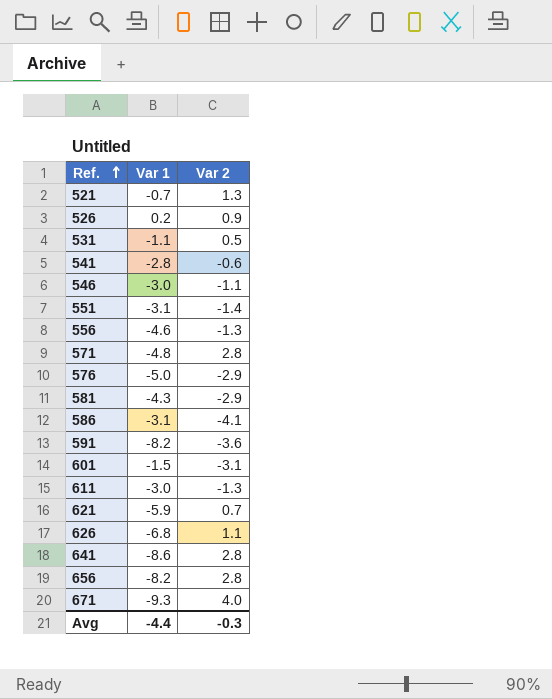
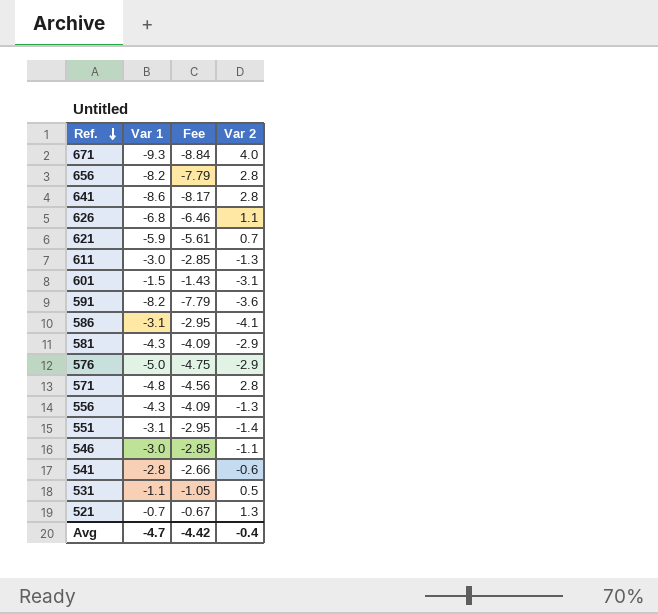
row order: Ref. ascending -> Ref. descending
column Fee | formula: none -> [Var 1] * 0.95
row 526: 0.2 | 0.9 -> none
556 | Var 1: -4.6 -> -4.3
Avg | Var 1: -4.4 -> -4.7
Avg | Var 2: -0.3 -> -0.4

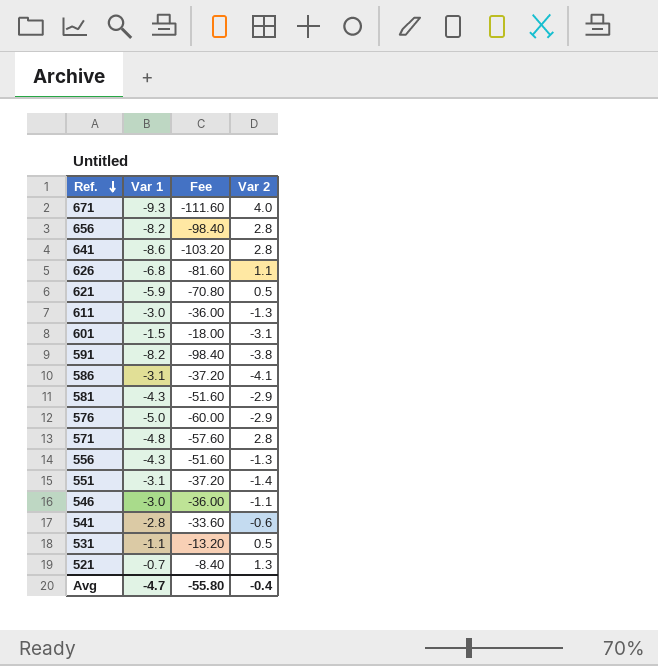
column Fee | formula: [Var 1] * 0.95 -> [Var 1] * 12
621 | Var 2: 0.7 -> 0.5
591 | Var 2: -3.6 -> -3.8
Avg | Fee: -4.42 -> -55.80

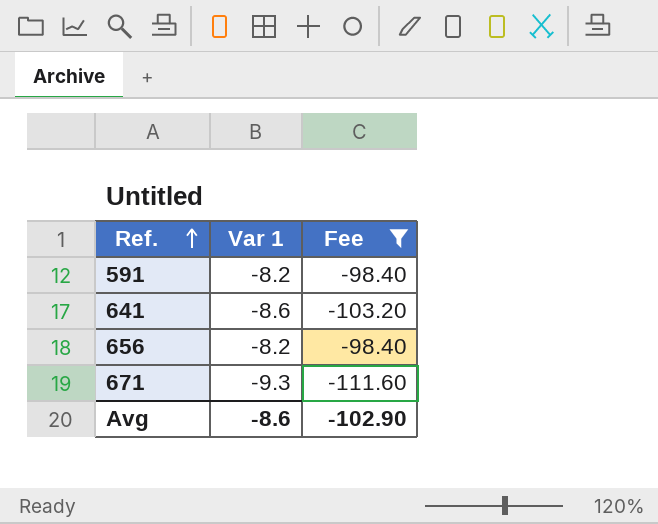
filter: none -> Fee <= -98.40
row order: Ref. descending -> Ref. ascending
column Var 2 | position: 4 -> none
Avg | Var 1: -4.7 -> -8.6
Avg | Fee: -55.80 -> -102.90

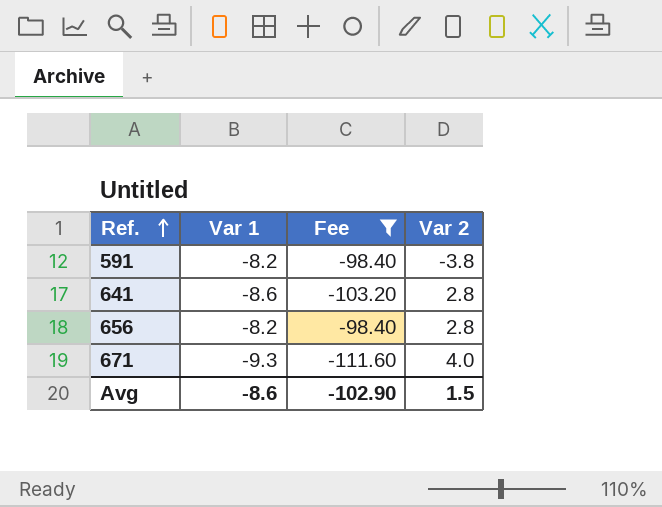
column Var 2 | position: none -> 4

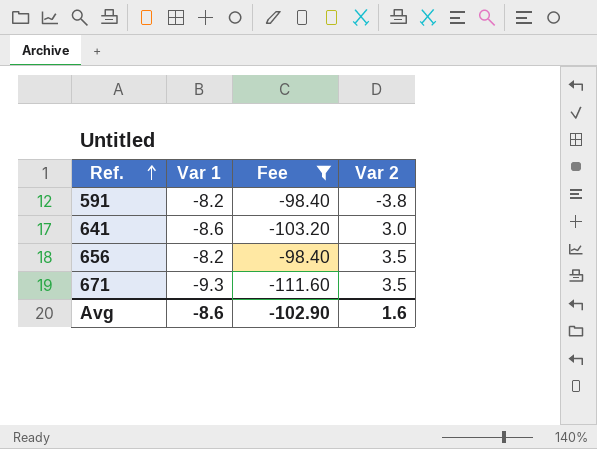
641 | Var 2: 2.8 -> 3.0
656 | Var 2: 2.8 -> 3.5
671 | Var 2: 4.0 -> 3.5
Avg | Var 2: 1.5 -> 1.6

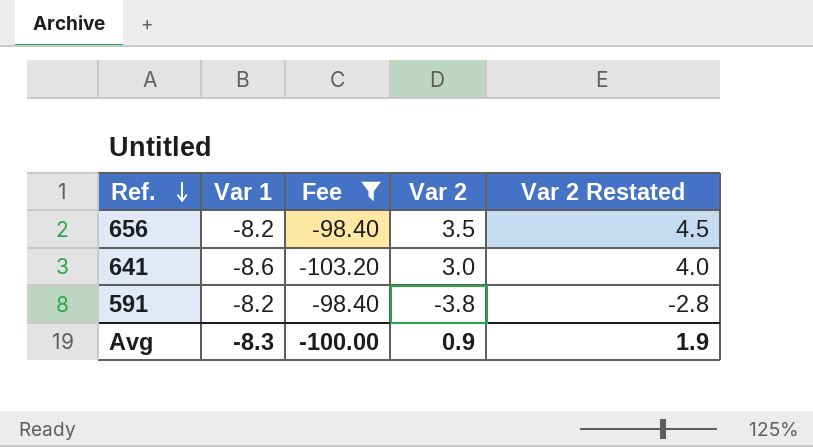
row order: Ref. ascending -> Ref. descending
column Var 2 Restated | formula: none -> [Var 2] + 1
row 671: -9.3 | -111.60 | 3.5 -> none
Avg | Var 1: -8.6 -> -8.3
Avg | Fee: -102.90 -> -100.00
Avg | Var 2: 1.6 -> 0.9

